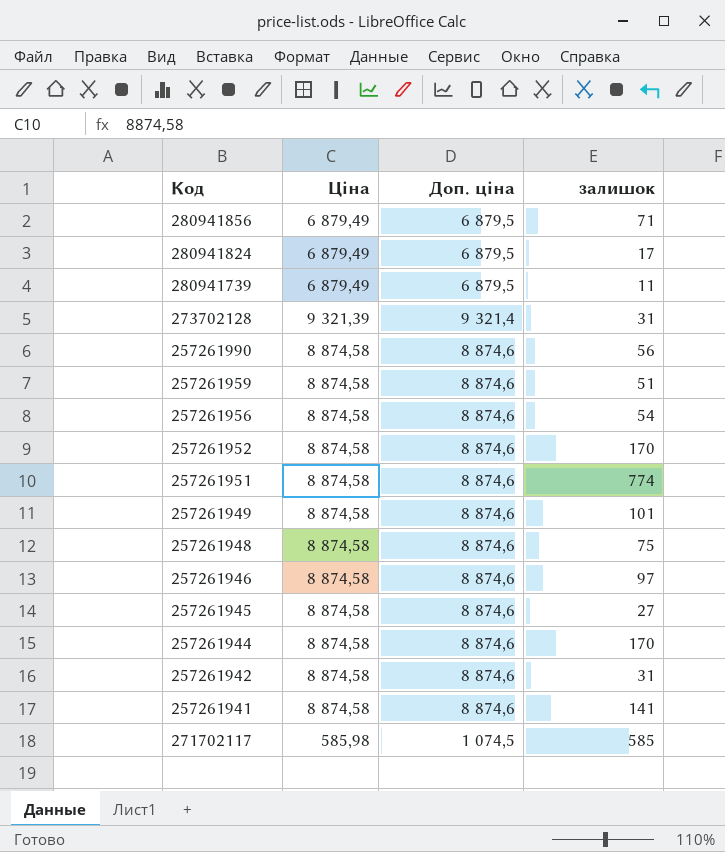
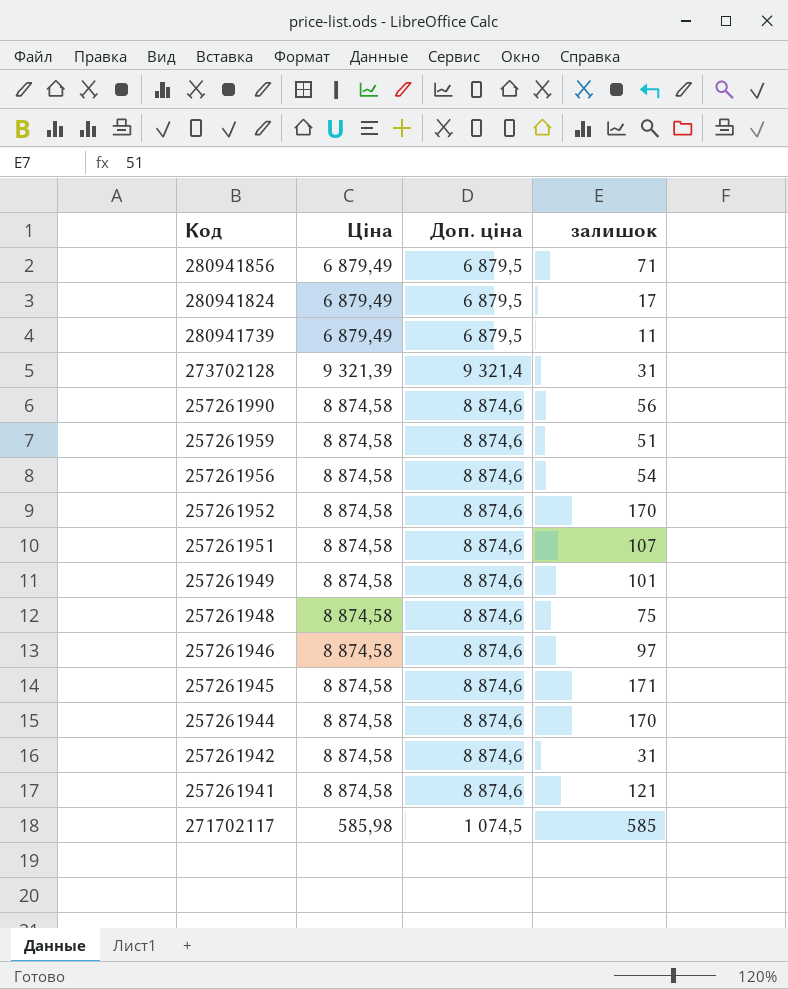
257261951 | залишок: 774 -> 107
257261945 | залишок: 27 -> 171
257261941 | залишок: 141 -> 121

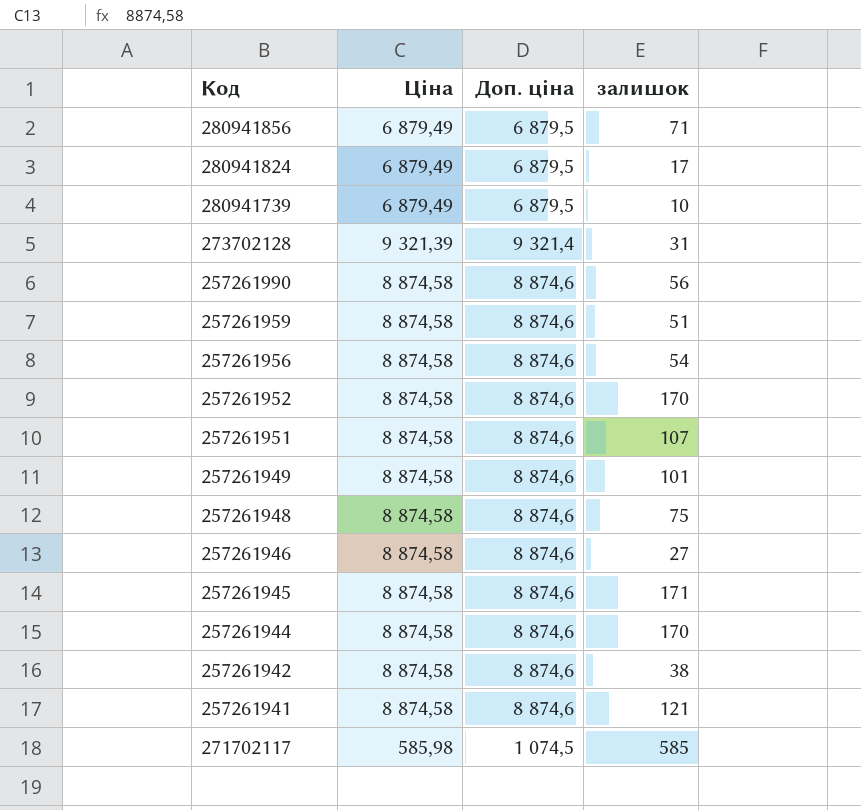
280941739 | залишок: 11 -> 10
257261946 | залишок: 97 -> 27
257261942 | залишок: 31 -> 38

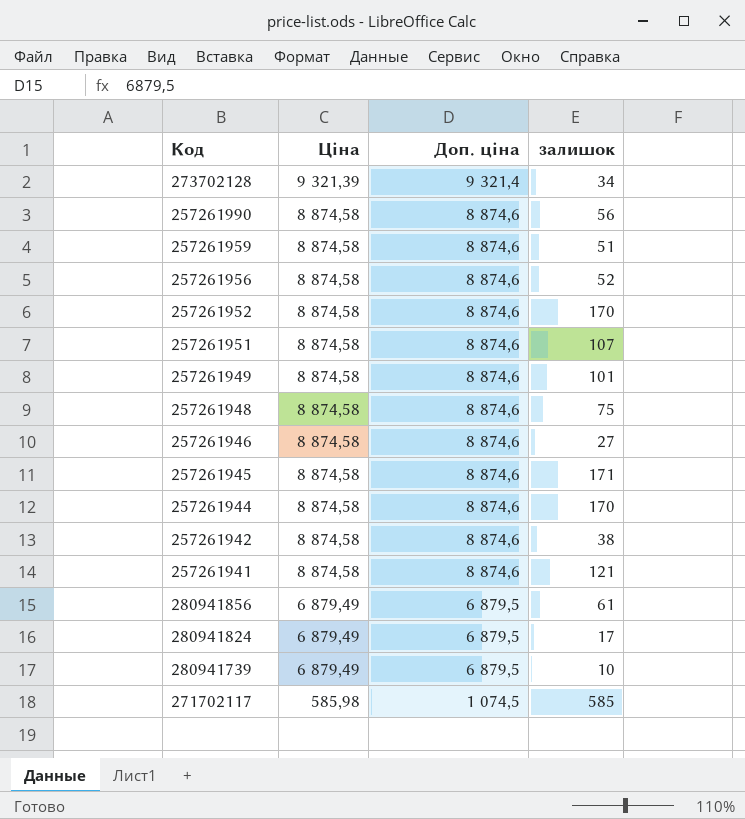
row order: none -> Ціна descending
273702128 | залишок: 31 -> 34
257261956 | залишок: 54 -> 52
280941856 | залишок: 71 -> 61

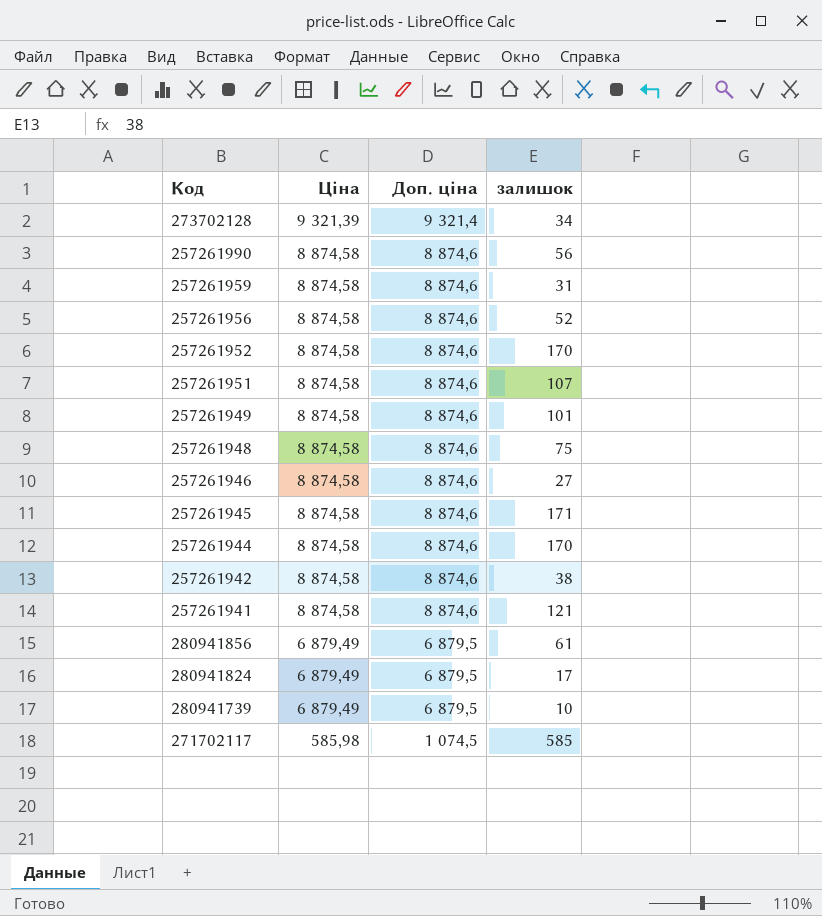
257261959 | залишок: 51 -> 31

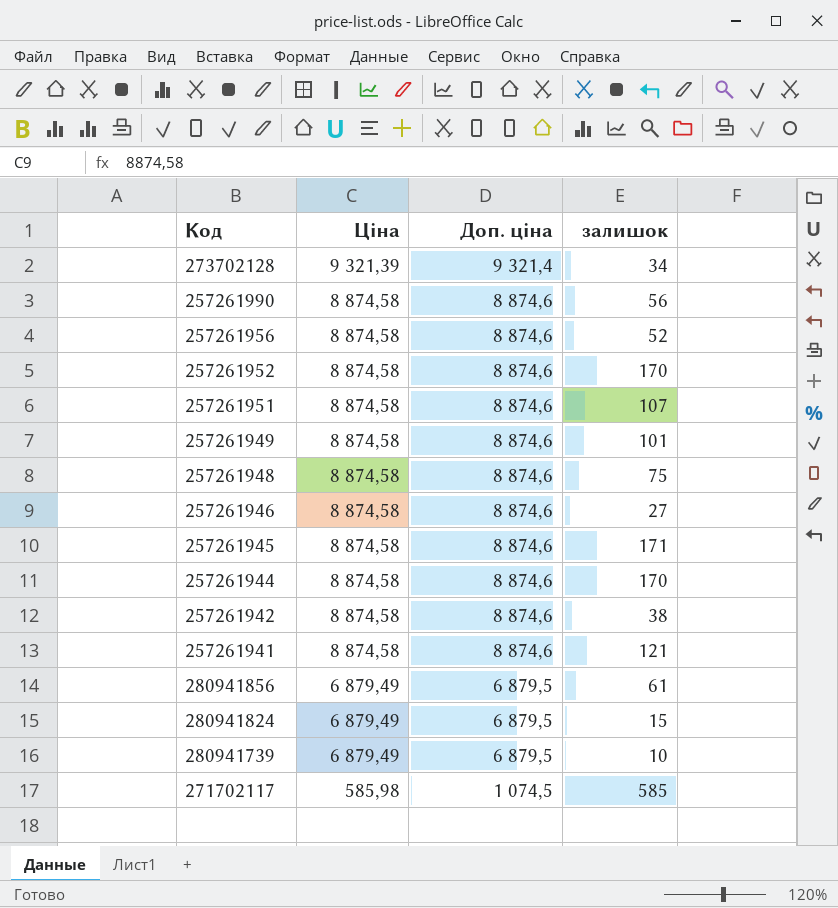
row 257261959: 8 874,58 | 8 874,6 | 31 -> none
280941824 | залишок: 17 -> 15

